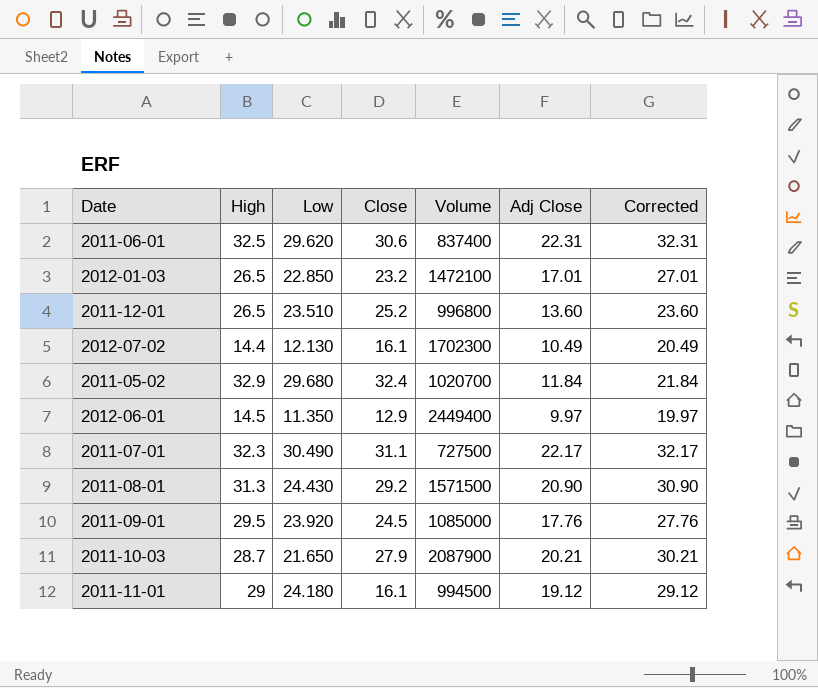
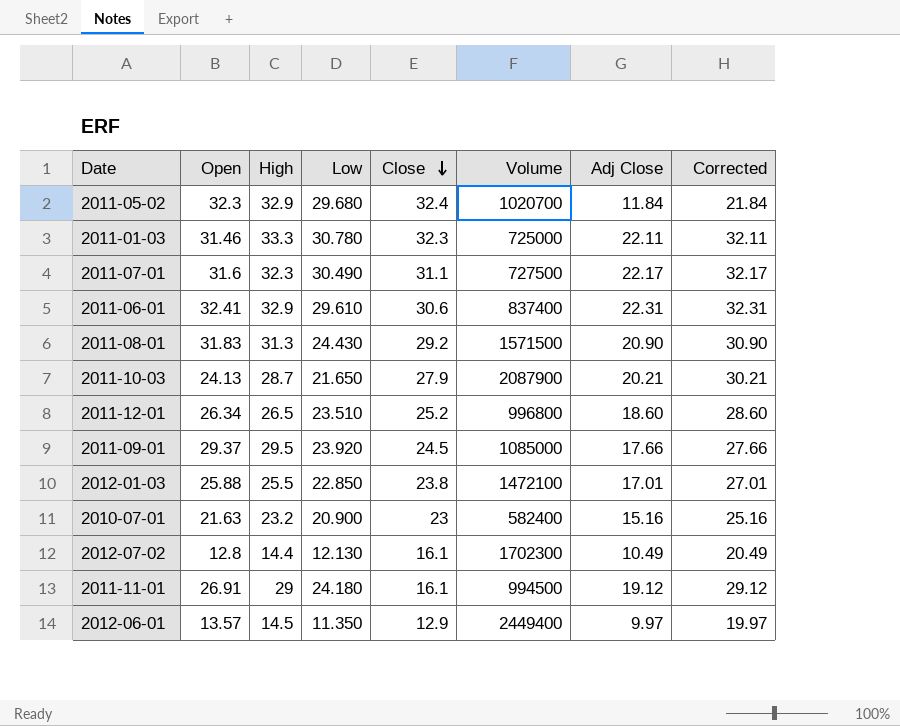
row order: none -> Close descending
column Open | position: none -> 2
row 2011-01-03: none -> 31.46 | 33.3 | 30.780 | 32.3 | 725000 | 22.11 | 32.11
2011-06-01 | High: 32.5 -> 32.9
2011-06-01 | Low: 29.620 -> 29.610
2011-12-01 | Adj Close: 13.60 -> 18.60
2011-12-01 | Corrected: 23.60 -> 28.60
2011-09-01 | Adj Close: 17.76 -> 17.66
2011-09-01 | Corrected: 27.76 -> 27.66
2012-01-03 | High: 26.5 -> 25.5
2012-01-03 | Close: 23.2 -> 23.8
row 2010-07-01: none -> 21.63 | 23.2 | 20.900 | 23 | 582400 | 15.16 | 25.16

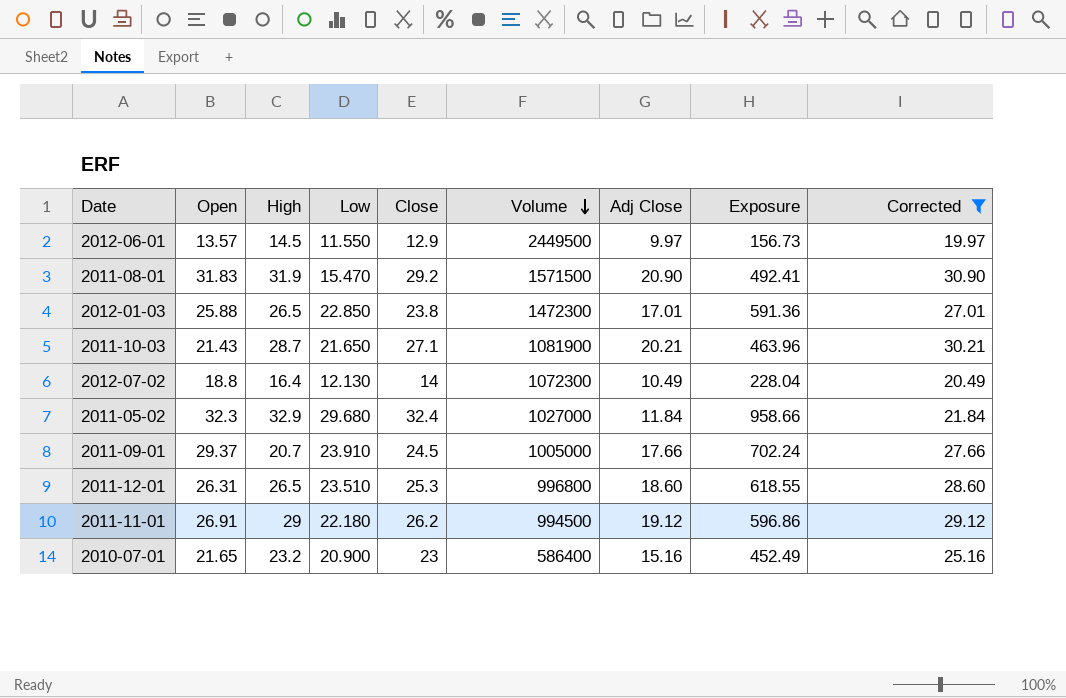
filter: none -> Corrected <= 30.90
row order: Close descending -> Volume descending
column Exposure | formula: none -> [Open] * [Low]
2012-06-01 | Low: 11.350 -> 11.550
2012-06-01 | Volume: 2449400 -> 2449500
2011-08-01 | High: 31.3 -> 31.9
2011-08-01 | Low: 24.430 -> 15.470
2012-01-03 | High: 25.5 -> 26.5
2012-01-03 | Volume: 1472100 -> 1472300
2011-10-03 | Open: 24.13 -> 21.43
2011-10-03 | Close: 27.9 -> 27.1
2011-10-03 | Volume: 2087900 -> 1081900
2012-07-02 | Open: 12.8 -> 18.8
2012-07-02 | High: 14.4 -> 16.4
2012-07-02 | Close: 16.1 -> 14
2012-07-02 | Volume: 1702300 -> 1072300
2011-05-02 | Volume: 1020700 -> 1027000
2011-09-01 | High: 29.5 -> 20.7
2011-09-01 | Low: 23.920 -> 23.910
2011-09-01 | Volume: 1085000 -> 1005000
2011-12-01 | Open: 26.34 -> 26.31
2011-12-01 | Close: 25.2 -> 25.3
2011-11-01 | Low: 24.180 -> 22.180
2011-11-01 | Close: 16.1 -> 26.2
2010-07-01 | Open: 21.63 -> 21.65
2010-07-01 | Volume: 582400 -> 586400

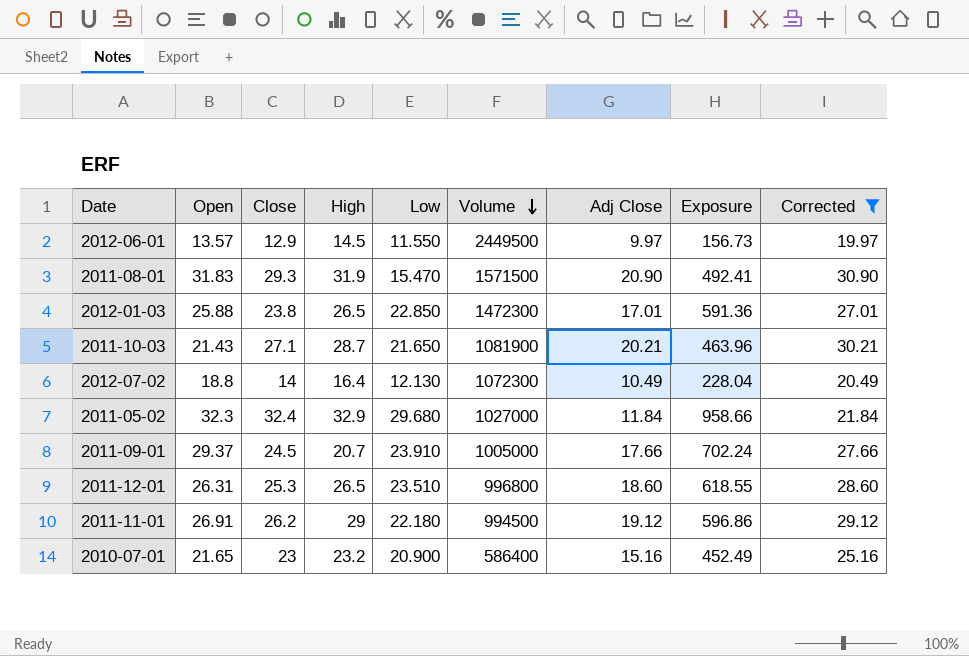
column Close | position: 5 -> 3
2011-08-01 | Close: 29.2 -> 29.3

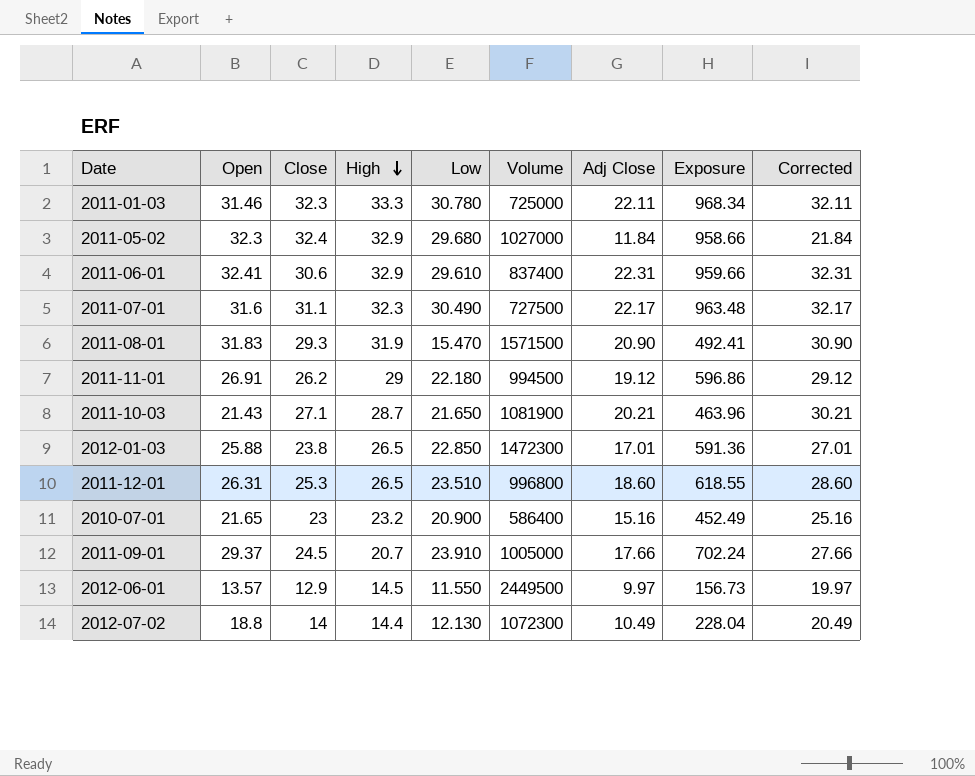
filter: Corrected <= 30.90 -> none
row order: Volume descending -> High descending
2012-07-02 | High: 16.4 -> 14.4

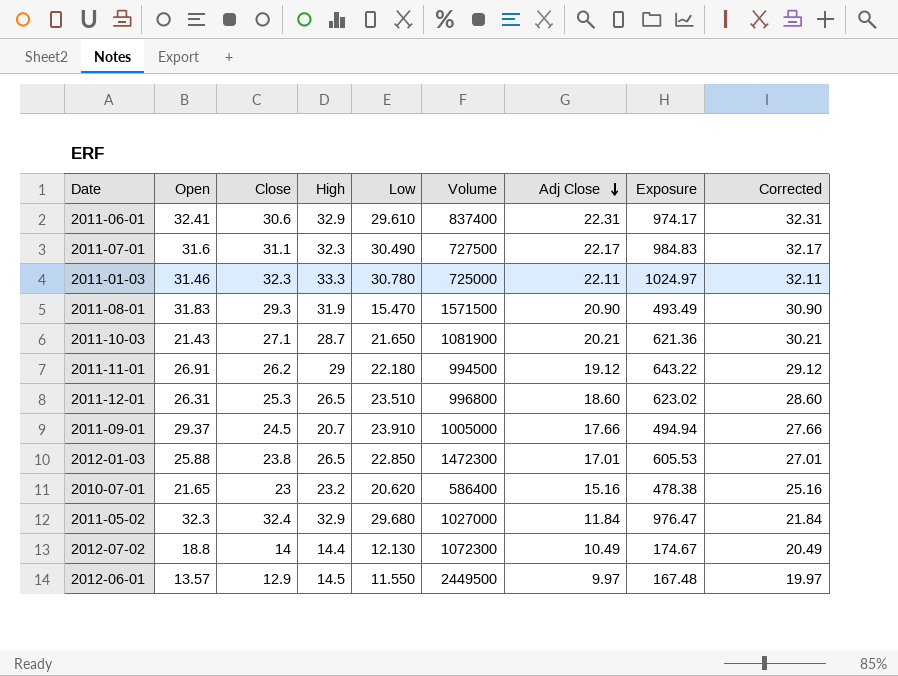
row order: High descending -> Adj Close descending
column Exposure | formula: [Open] * [Low] -> [High] * [Low]
2010-07-01 | Low: 20.900 -> 20.620

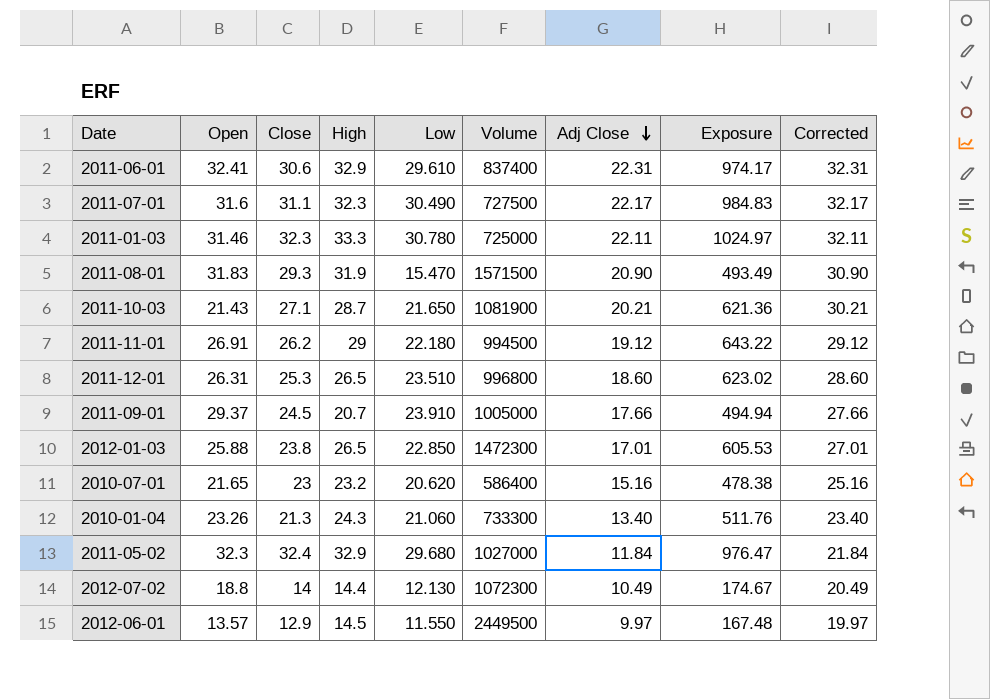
row 2010-01-04: none -> 23.26 | 21.3 | 24.3 | 21.060 | 733300 | 13.40 | 511.76 | 23.40

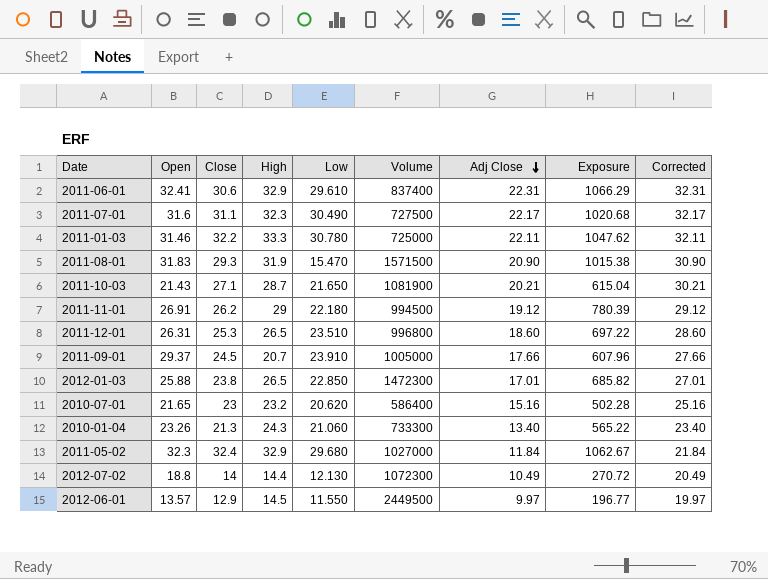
column Exposure | formula: [High] * [Low] -> [Open] * [High]
2011-01-03 | Close: 32.3 -> 32.2

